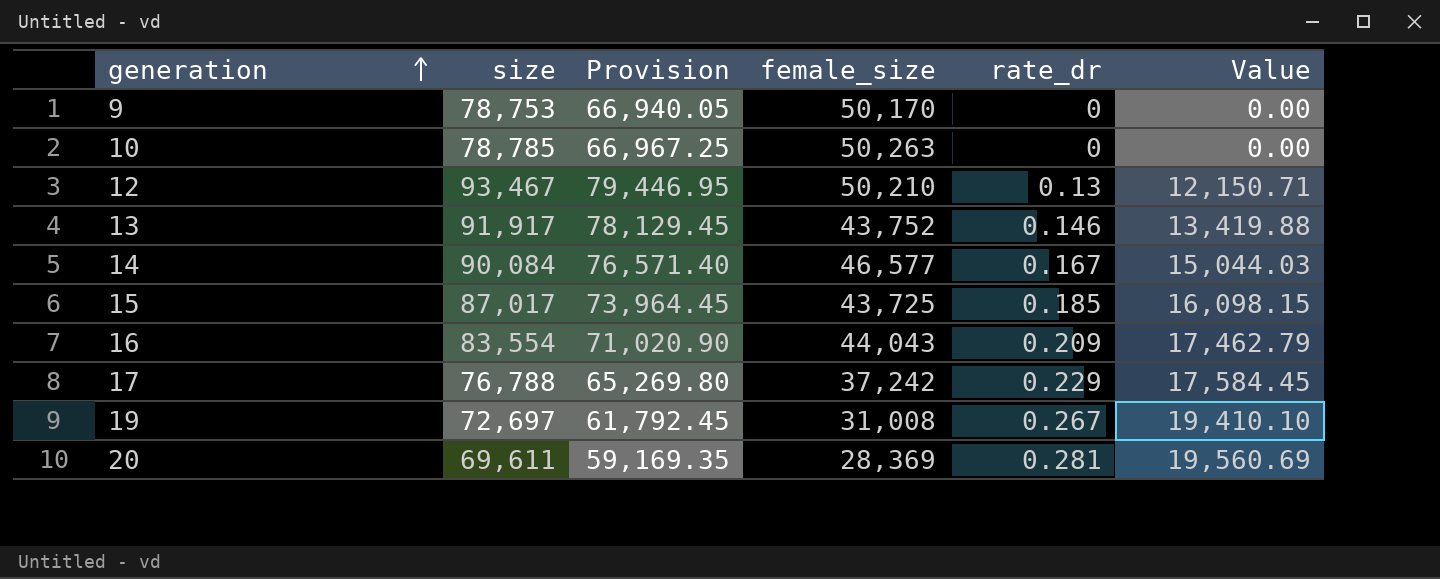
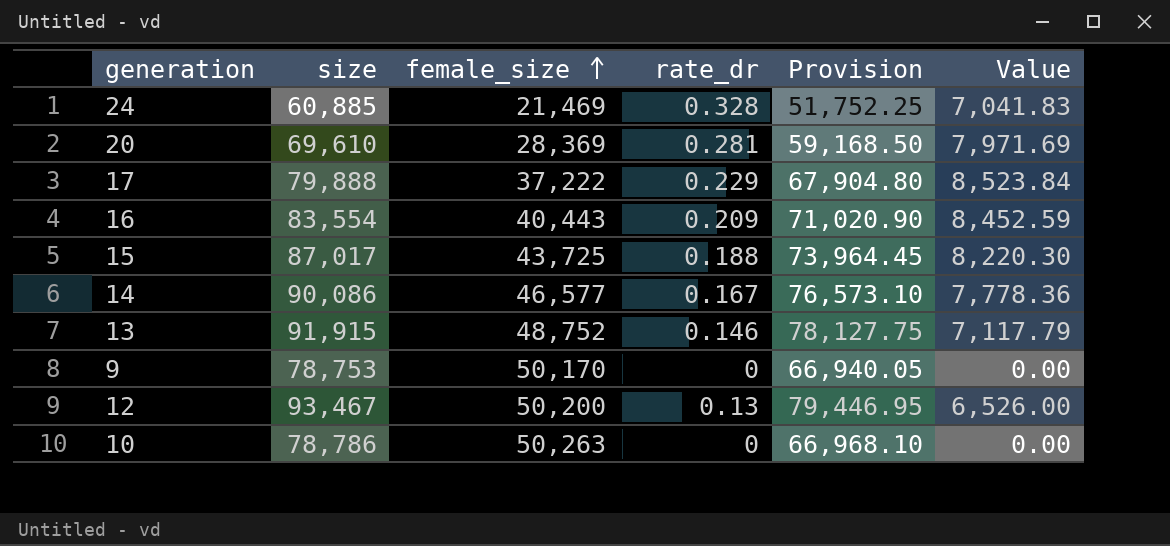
row order: generation ascending -> female_size ascending
column Provision | position: 3 -> 5
column Value | formula: [size] * [rate_dr] -> [female_size] * [rate_dr]
row 19: 72,697 | 61,792.45 | 31,008 | 0.267 | 19,410.10 -> none
row 24: none -> 60,885 | 21,469 | 0.328 | 51,752.25 | 7,041.83
20 | size: 69,611 -> 69,610
20 | Provision: 59,169.35 -> 59,168.50
17 | size: 76,788 -> 79,888
17 | female_size: 37,242 -> 37,222
17 | Provision: 65,269.80 -> 67,904.80
16 | female_size: 44,043 -> 40,443
15 | rate_dr: 0.185 -> 0.188
14 | size: 90,084 -> 90,086
14 | Provision: 76,571.40 -> 76,573.10
13 | size: 91,917 -> 91,915
13 | female_size: 43,752 -> 48,752
13 | Provision: 78,129.45 -> 78,127.75
12 | female_size: 50,210 -> 50,200
10 | size: 78,785 -> 78,786
10 | Provision: 66,967.25 -> 66,968.10

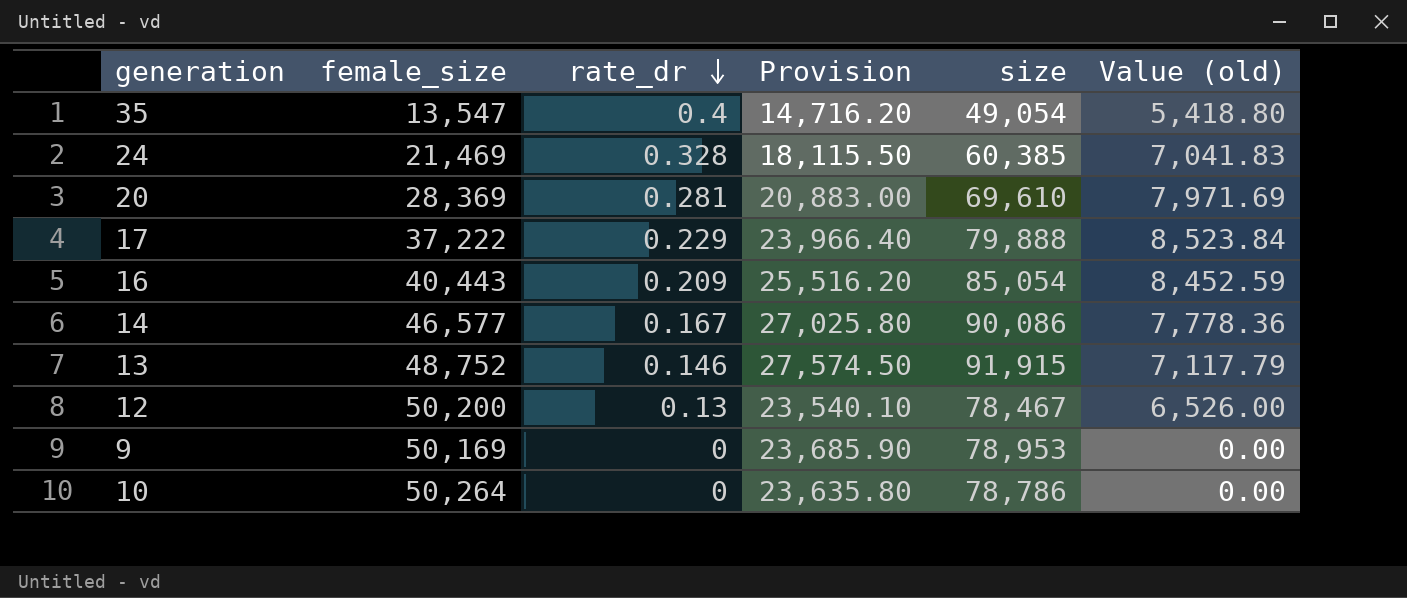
row order: female_size ascending -> rate_dr descending
column Provision | formula: [size] * 0.85 -> [size] * 0.3
column size | position: 2 -> 5
column name: Value -> Value (old)
row 15: 87,017 | 43,725 | 0.188 | 73,964.45 | 8,220.30 -> none
row 35: none -> 13,547 | 0.4 | 14,716.20 | 49,054 | 5,418.80
24 | size: 60,885 -> 60,385
16 | size: 83,554 -> 85,054
12 | size: 93,467 -> 78,467
9 | female_size: 50,170 -> 50,169
9 | size: 78,753 -> 78,953
10 | female_size: 50,263 -> 50,264

